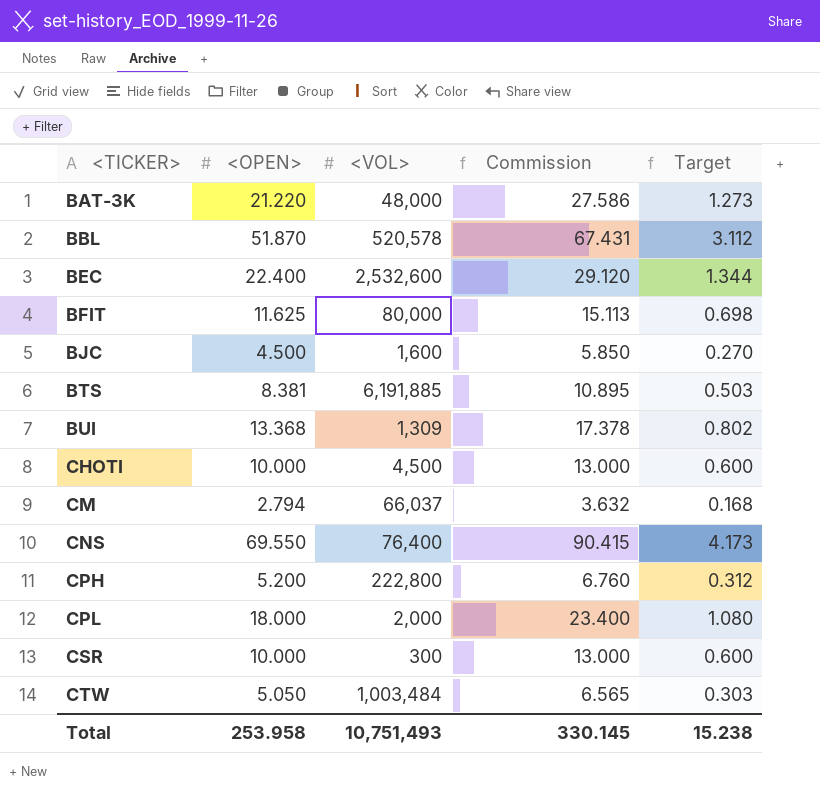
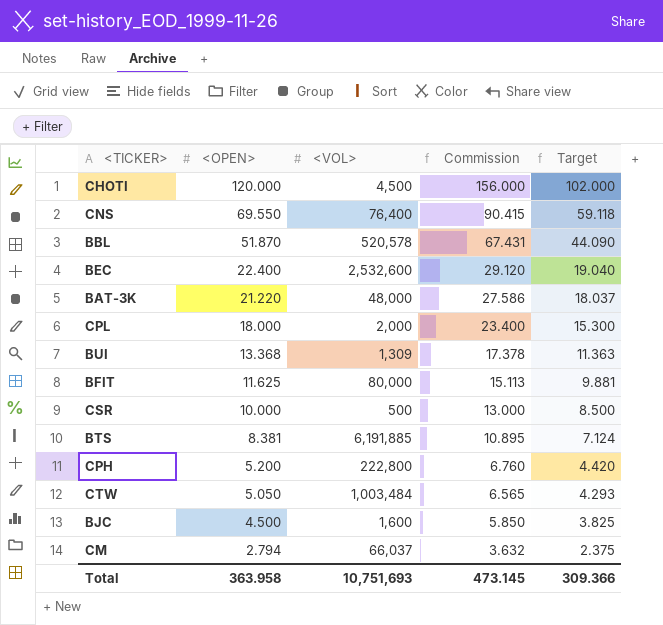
row order: <TICKER> ascending -> <OPEN> descending
column Target | formula: [<OPEN>] * 0.06 -> [<OPEN>] * 0.85
CHOTI | <OPEN>: 10.000 -> 120.000
CHOTI | Commission: 13.000 -> 156.000
CSR | <VOL>: 300 -> 500
Total | <OPEN>: 253.958 -> 363.958
Total | <VOL>: 10,751,493 -> 10,751,693
Total | Commission: 330.145 -> 473.145
Total | Target: 15.238 -> 309.366

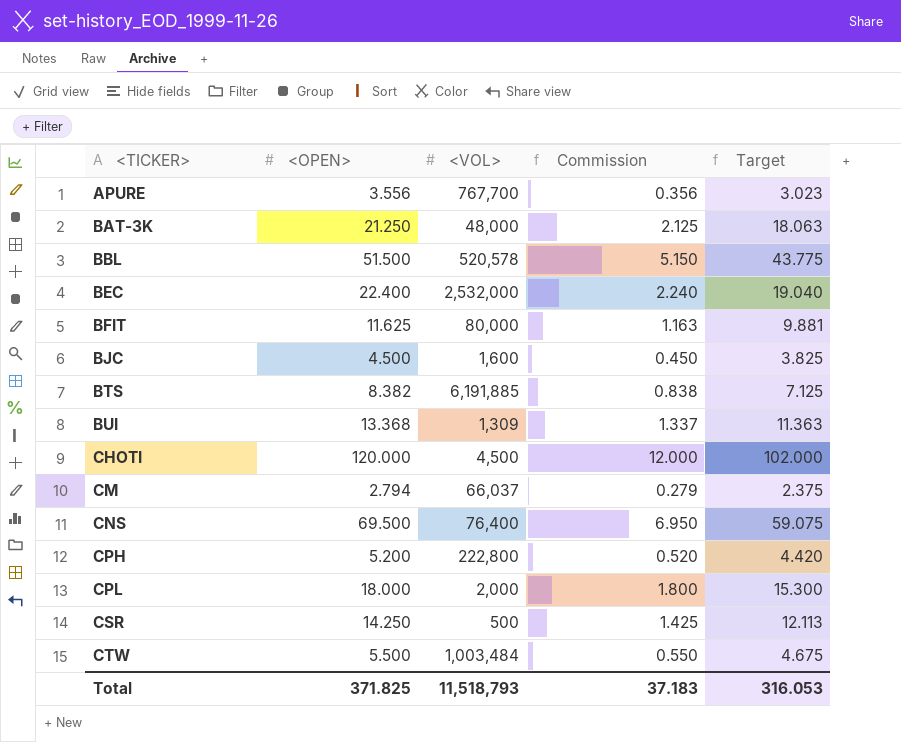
row order: <OPEN> descending -> <TICKER> ascending
column Commission | formula: [<OPEN>] * 1.3 -> [<OPEN>] * 0.1
row APURE: none -> 3.556 | 767,700 | 0.356 | 3.023
BAT-3K | <OPEN>: 21.220 -> 21.250
BAT-3K | Target: 18.037 -> 18.063
BBL | <OPEN>: 51.870 -> 51.500
BBL | Target: 44.090 -> 43.775
BEC | <VOL>: 2,532,600 -> 2,532,000
BTS | <OPEN>: 8.381 -> 8.382
BTS | Target: 7.124 -> 7.125
CNS | <OPEN>: 69.550 -> 69.500
CNS | Target: 59.118 -> 59.075
CSR | <OPEN>: 10.000 -> 14.250
CSR | Target: 8.500 -> 12.113
CTW | <OPEN>: 5.050 -> 5.500
CTW | Target: 4.293 -> 4.675
Total | <OPEN>: 363.958 -> 371.825
Total | <VOL>: 10,751,693 -> 11,518,793
Total | Commission: 473.145 -> 37.183
Total | Target: 309.366 -> 316.053

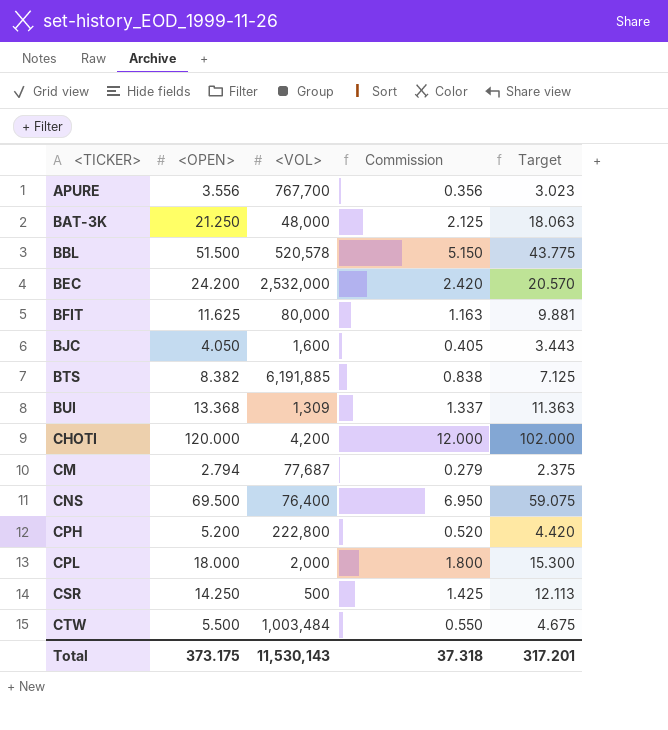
BEC | <OPEN>: 22.400 -> 24.200
BEC | Commission: 2.240 -> 2.420
BEC | Target: 19.040 -> 20.570
BJC | <OPEN>: 4.500 -> 4.050
BJC | Commission: 0.450 -> 0.405
BJC | Target: 3.825 -> 3.443
CHOTI | <VOL>: 4,500 -> 4,200
CM | <VOL>: 66,037 -> 77,687
Total | <OPEN>: 371.825 -> 373.175
Total | <VOL>: 11,518,793 -> 11,530,143
Total | Commission: 37.183 -> 37.318
Total | Target: 316.053 -> 317.201

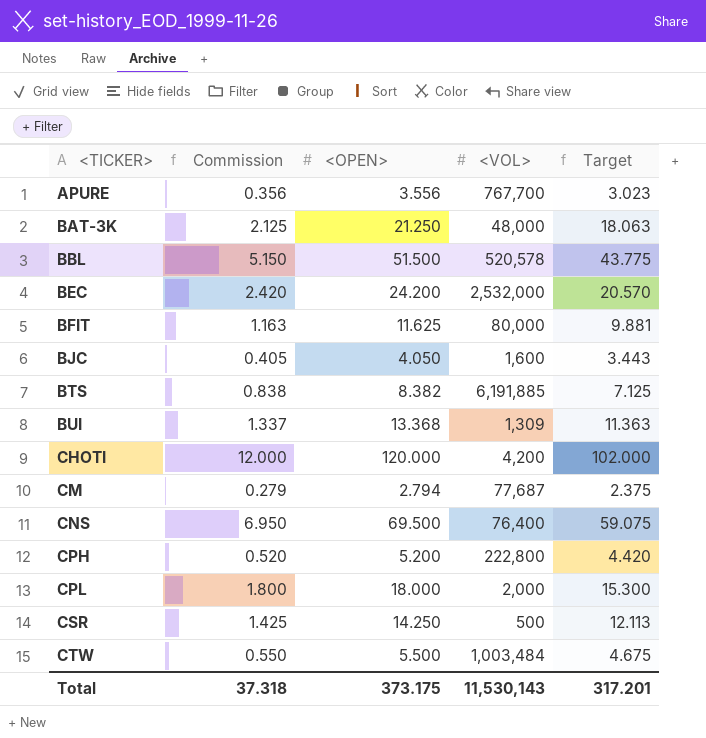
column Commission | position: 4 -> 2

